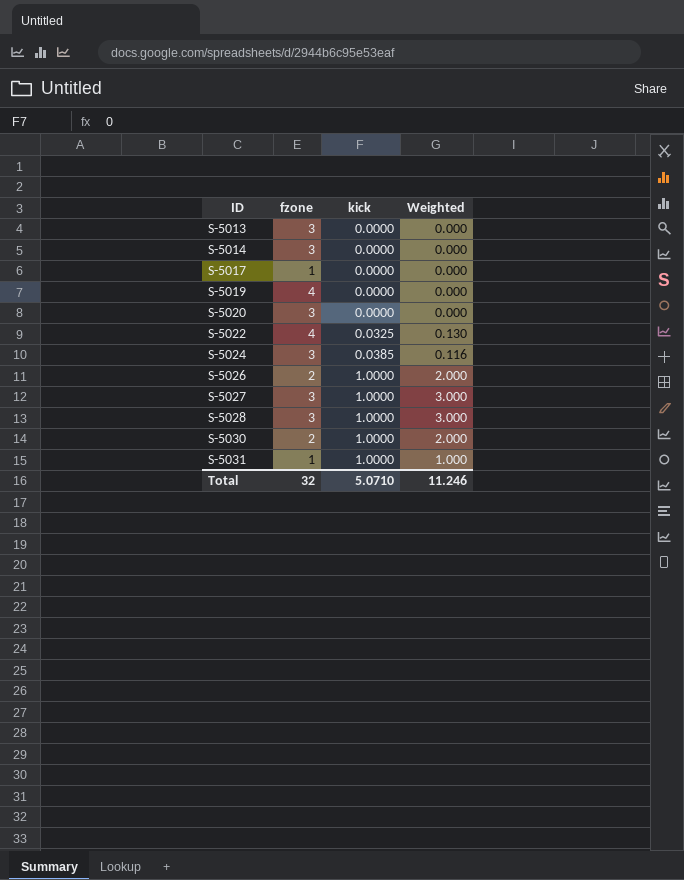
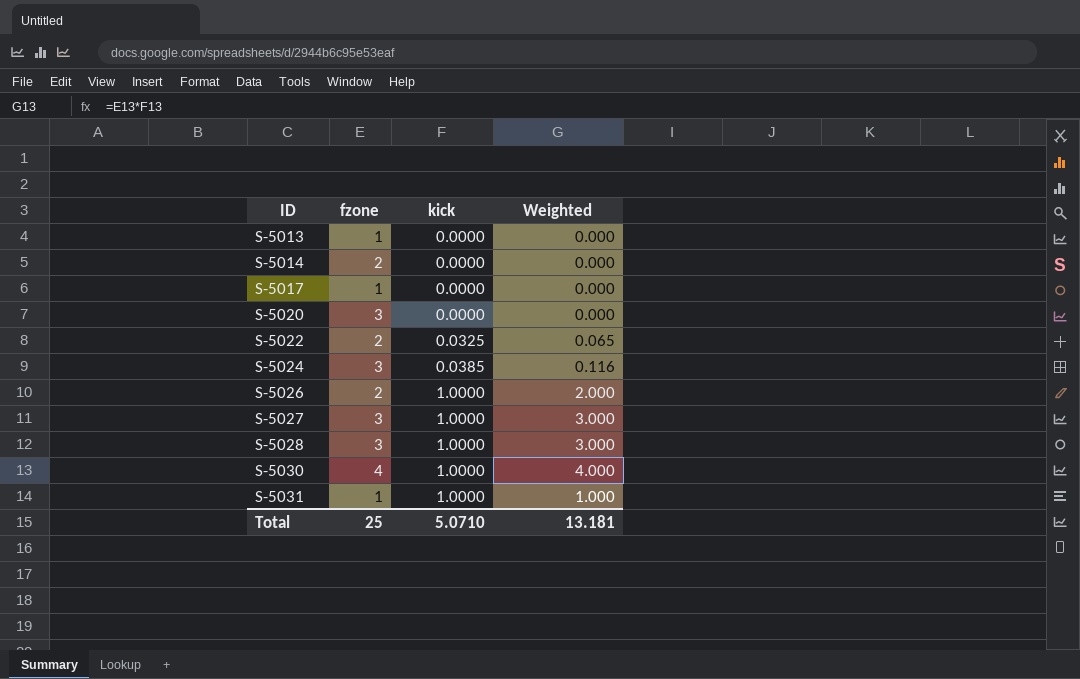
row S-5019: 4 | 0.0000 | 0.000 -> none
S-5013 | fzone: 3 -> 1
S-5014 | fzone: 3 -> 2
S-5022 | fzone: 4 -> 2
S-5022 | Weighted: 0.130 -> 0.065
S-5030 | fzone: 2 -> 4
S-5030 | Weighted: 2.000 -> 4.000
Total | fzone: 32 -> 25
Total | Weighted: 11.246 -> 13.181

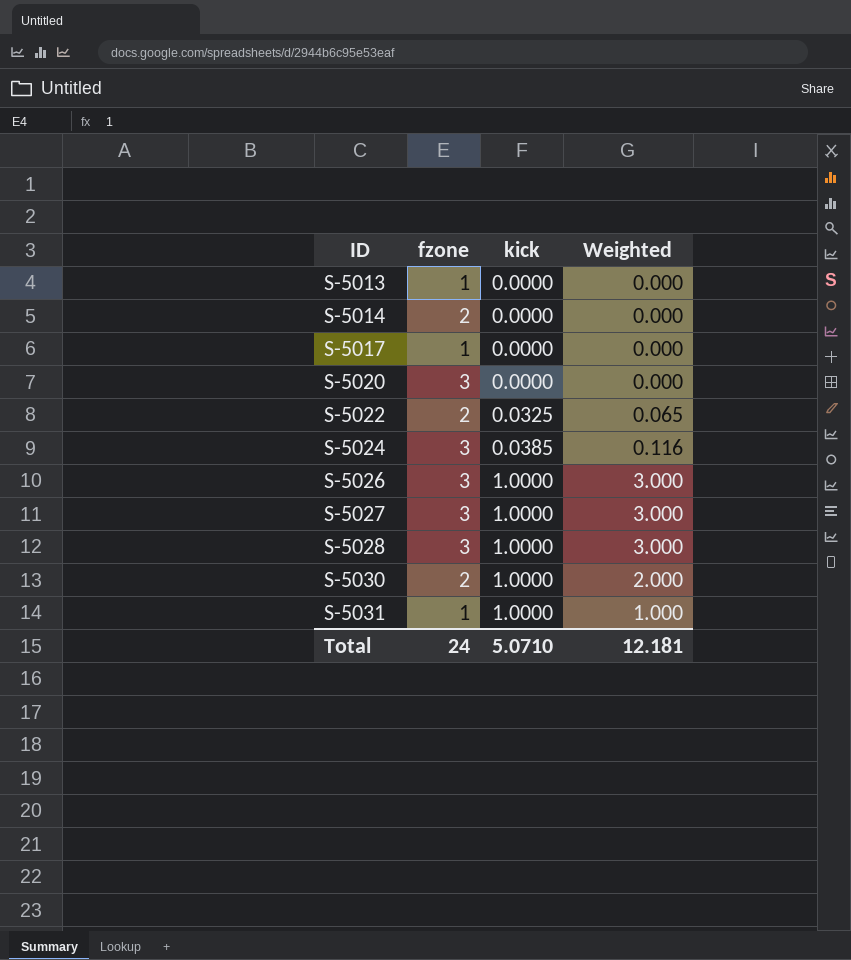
S-5026 | fzone: 2 -> 3
S-5026 | Weighted: 2.000 -> 3.000
S-5030 | fzone: 4 -> 2
S-5030 | Weighted: 4.000 -> 2.000
Total | fzone: 25 -> 24
Total | Weighted: 13.181 -> 12.181

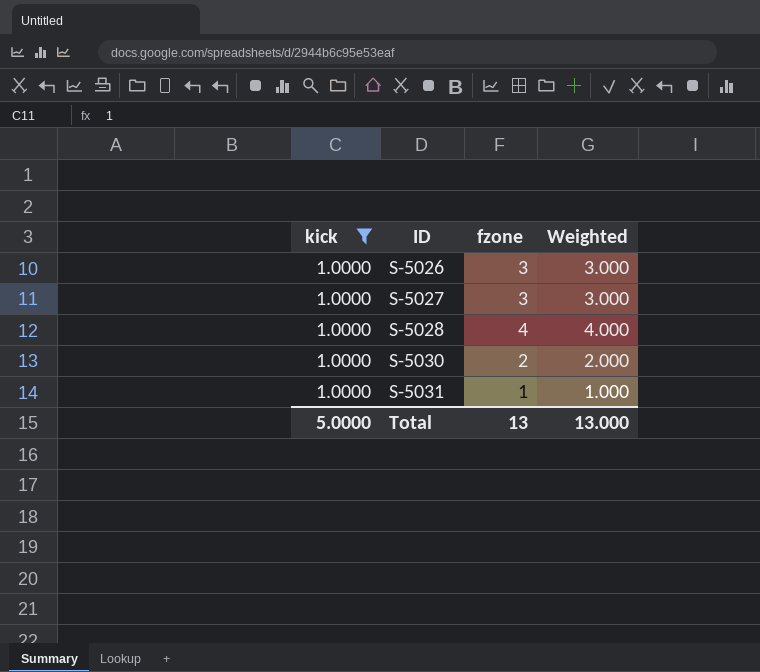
filter: none -> kick = 1.0000
column kick | position: 3 -> 1
S-5028 | fzone: 3 -> 4
S-5028 | Weighted: 3.000 -> 4.000
Total | kick: 5.0710 -> 5.0000
Total | fzone: 24 -> 13
Total | Weighted: 12.181 -> 13.000

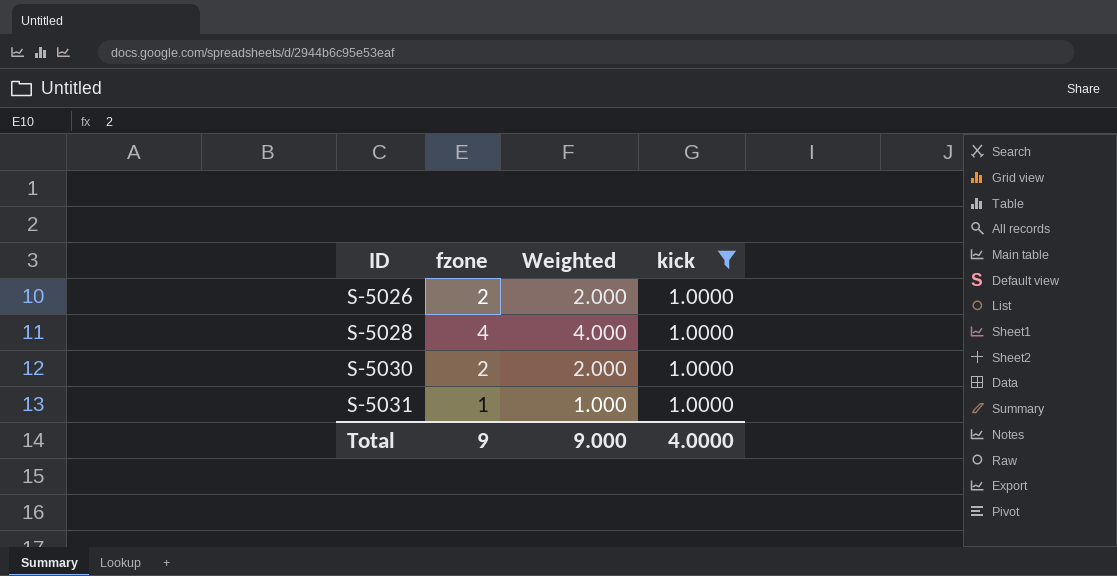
column kick | position: 1 -> 4
row S-5027: 1.0000 | 3 | 3.000 -> none
S-5026 | fzone: 3 -> 2
S-5026 | Weighted: 3.000 -> 2.000
Total | fzone: 13 -> 9
Total | Weighted: 13.000 -> 9.000
Total | kick: 5.0000 -> 4.0000

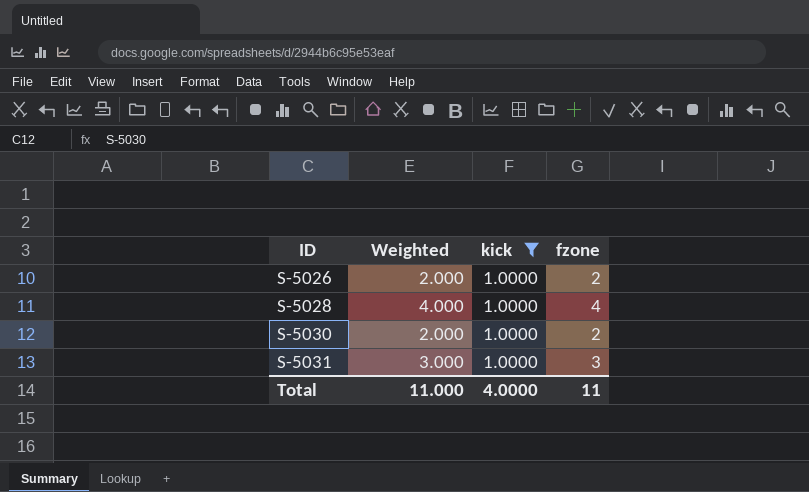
column fzone | position: 2 -> 4
S-5031 | Weighted: 1.000 -> 3.000
S-5031 | fzone: 1 -> 3
Total | Weighted: 9.000 -> 11.000
Total | fzone: 9 -> 11

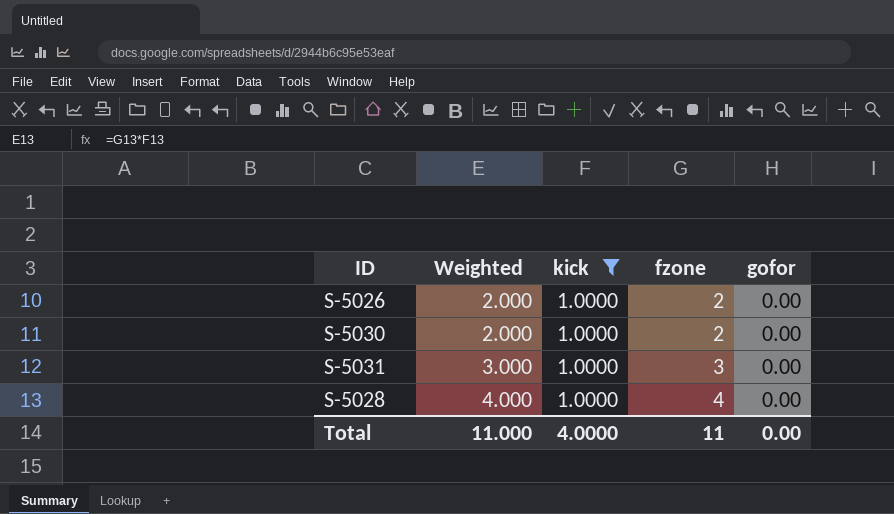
row order: ID ascending -> Weighted ascending
column gofor | position: none -> 5

